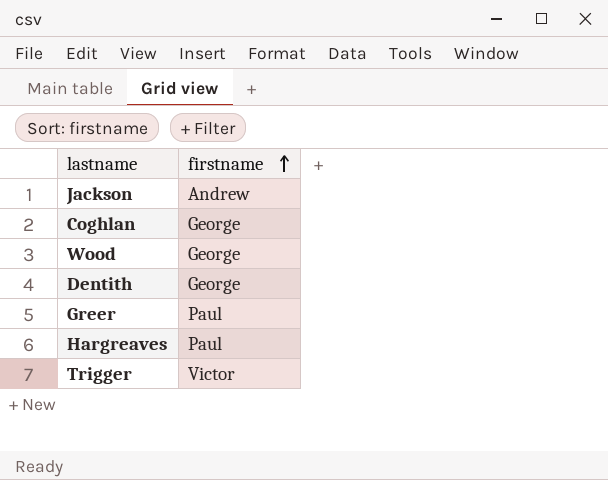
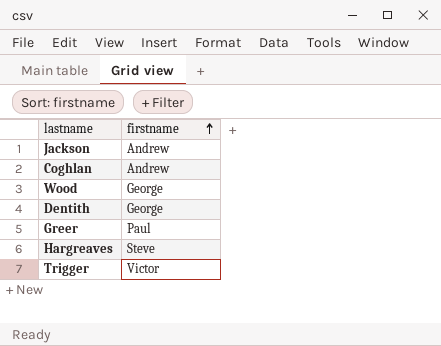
Coghlan | firstname: George -> Andrew
Hargreaves | firstname: Paul -> Steve

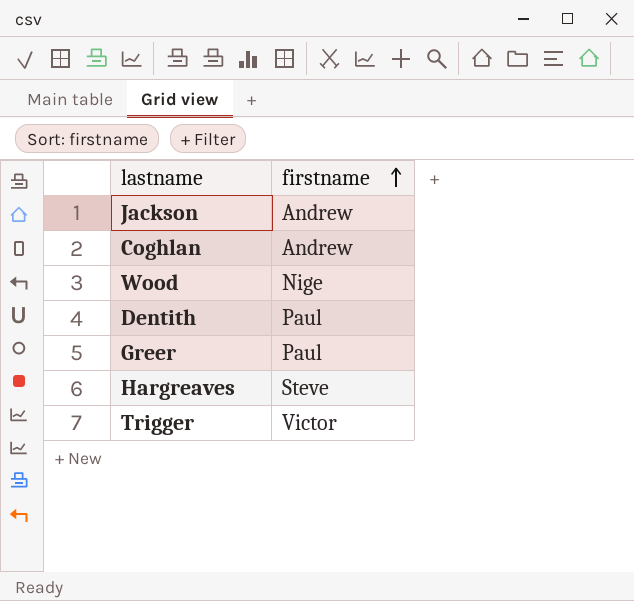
Wood | firstname: George -> Nige
Dentith | firstname: George -> Paul

